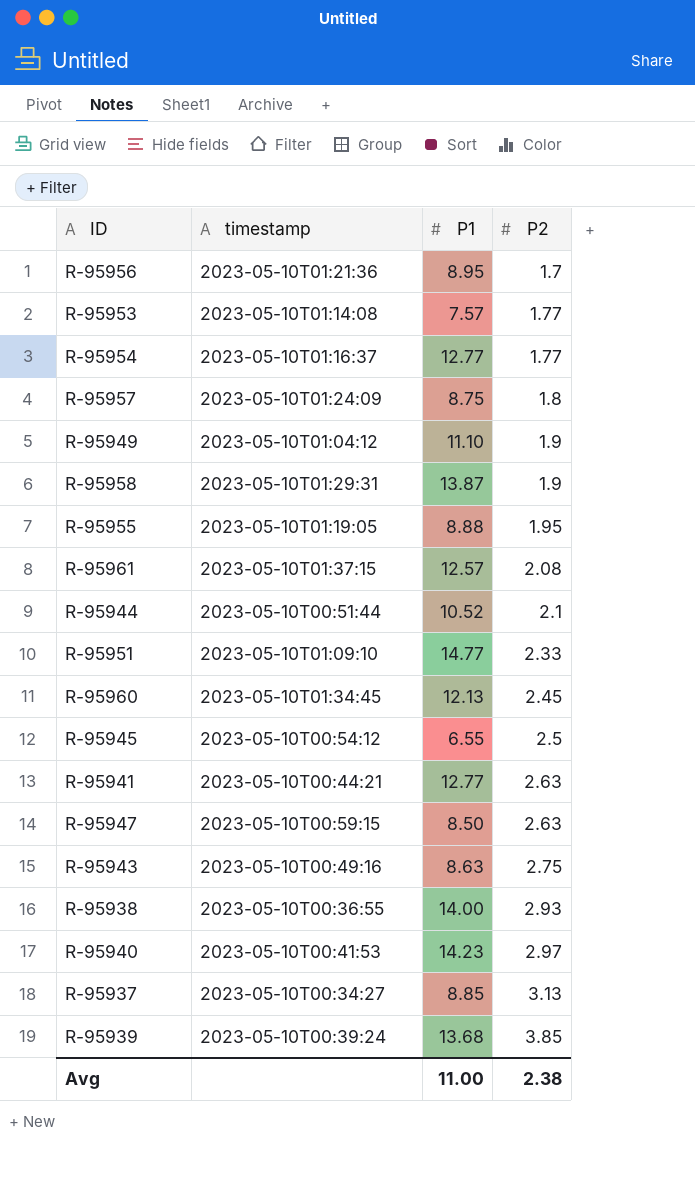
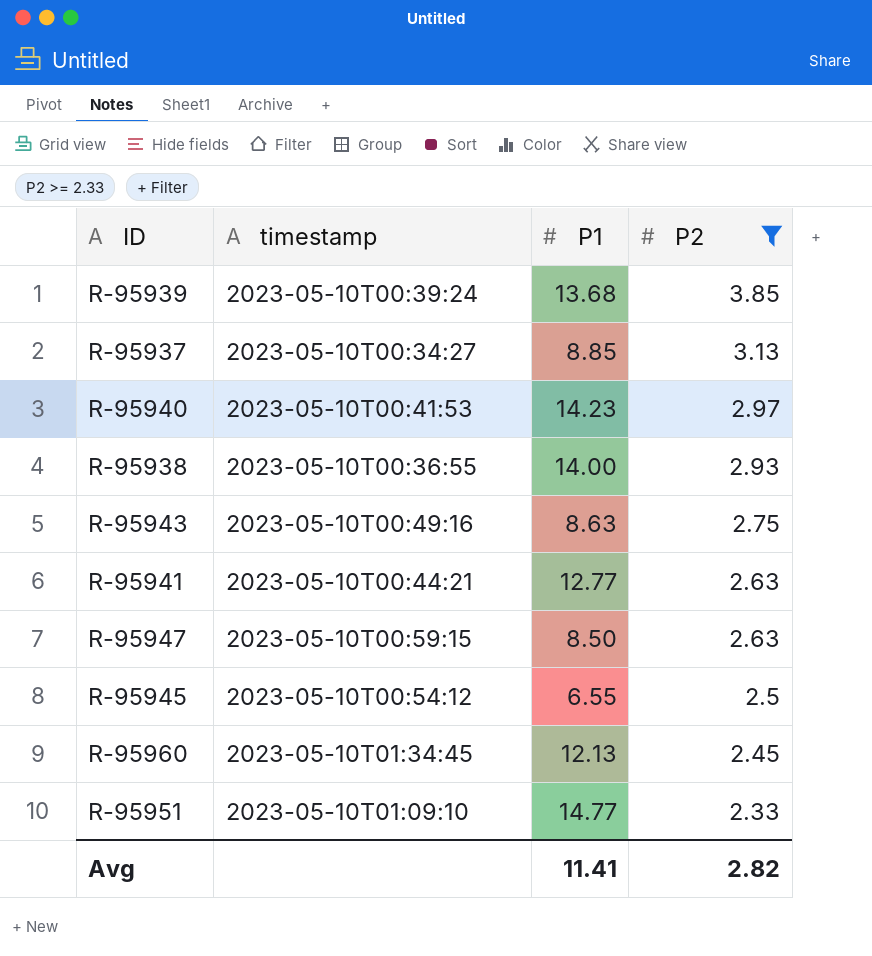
filter: none -> P2 >= 2.33
row order: P2 ascending -> P2 descending
Avg | P1: 11.00 -> 11.41
Avg | P2: 2.38 -> 2.82

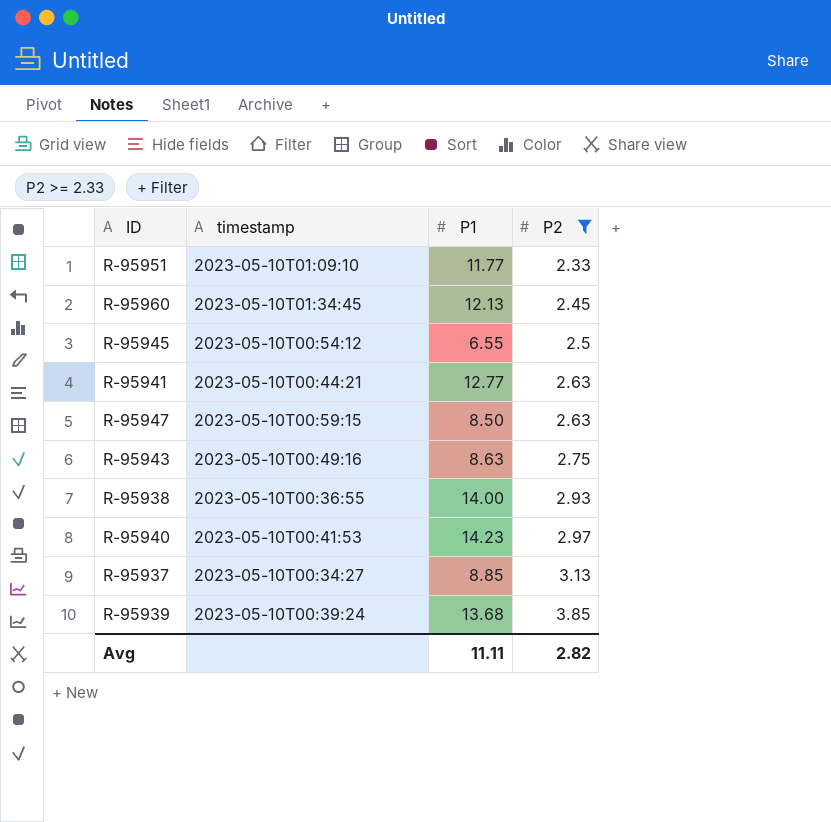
row order: P2 descending -> P2 ascending
R-95951 | P1: 14.77 -> 11.77
Avg | P1: 11.41 -> 11.11

